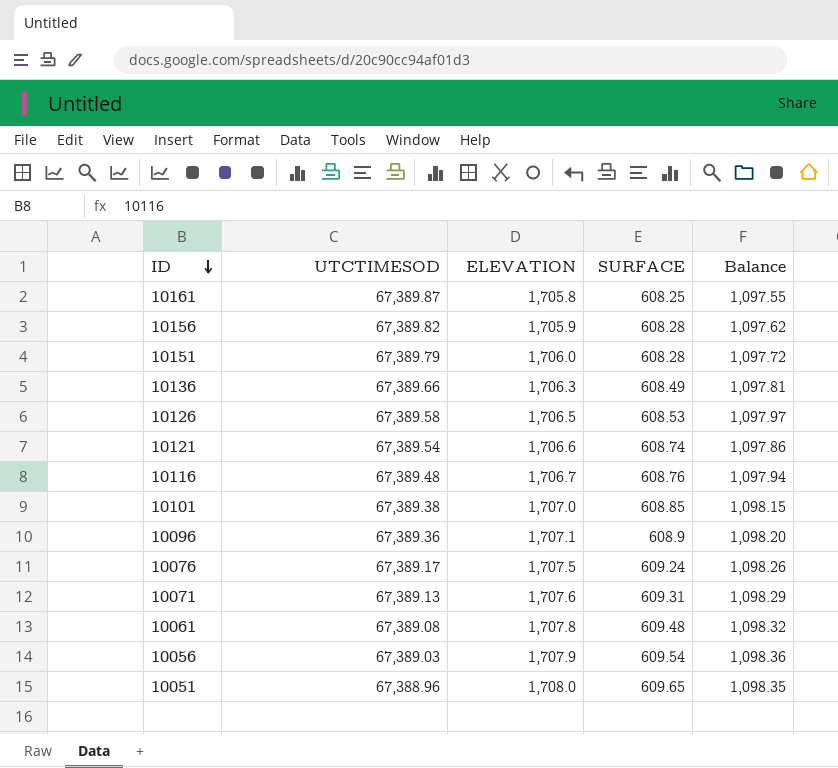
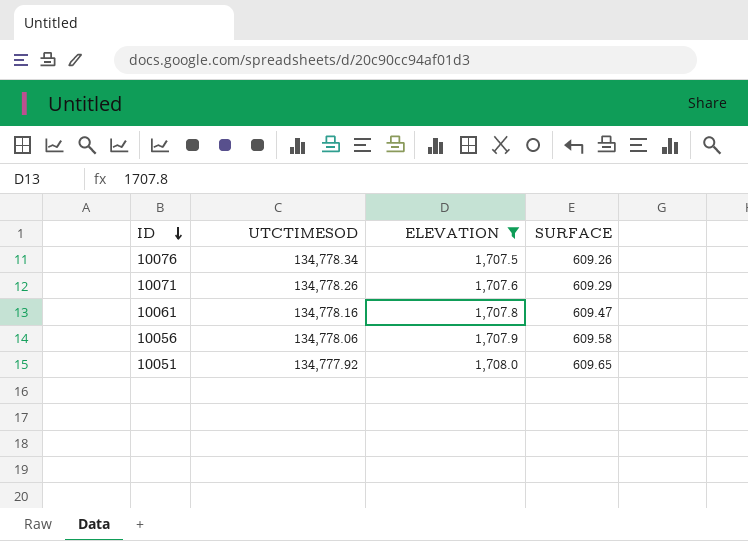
filter: none -> ELEVATION >= 1,707.5
column Balance | formula: [ELEVATION] - [SURFACE] -> none
10076 | UTCTIMESOD: 67,389.17 -> 134,778.34
10076 | SURFACE: 609.24 -> 609.26
10071 | UTCTIMESOD: 67,389.13 -> 134,778.26
10071 | SURFACE: 609.31 -> 609.29
10061 | UTCTIMESOD: 67,389.08 -> 134,778.16
10061 | SURFACE: 609.48 -> 609.47
10056 | UTCTIMESOD: 67,389.03 -> 134,778.06
10056 | SURFACE: 609.54 -> 609.58
10051 | UTCTIMESOD: 67,388.96 -> 134,777.92

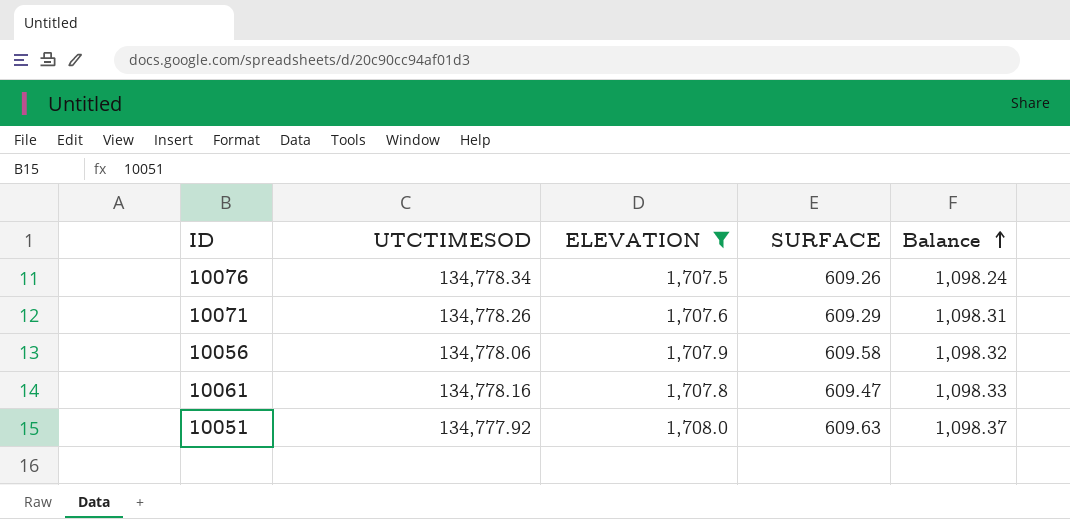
row order: ID descending -> Balance ascending
column Balance | formula: none -> [ELEVATION] - [SURFACE]
10051 | SURFACE: 609.65 -> 609.63

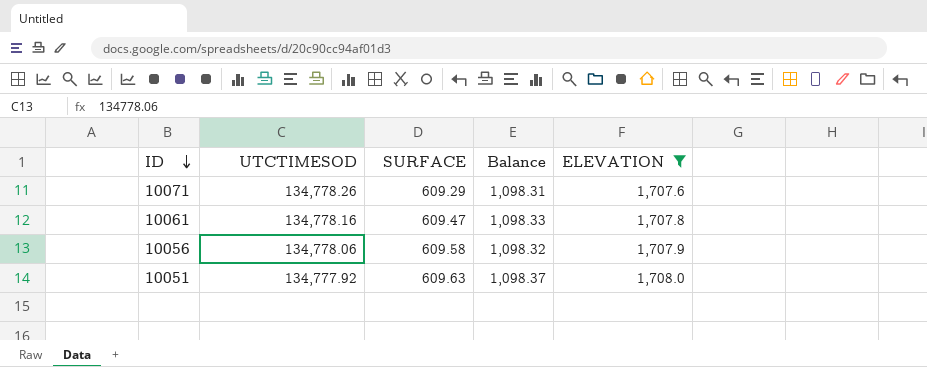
row order: Balance ascending -> ID descending
column ELEVATION | position: 3 -> 5
row 10076: 134,778.34 | 1,707.5 | 609.26 | 1,098.24 -> none

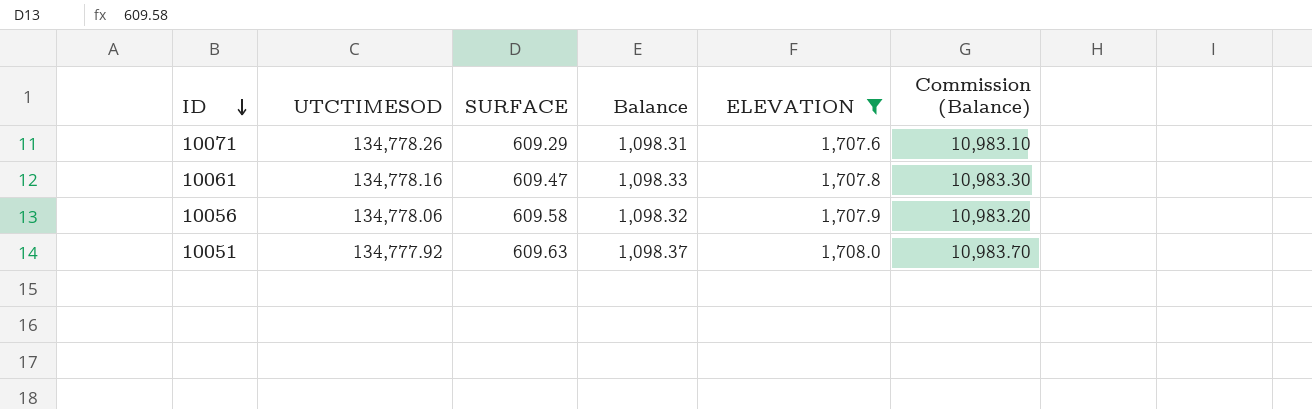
column Commission (Balance) | formula: none -> [Balance] * 10

